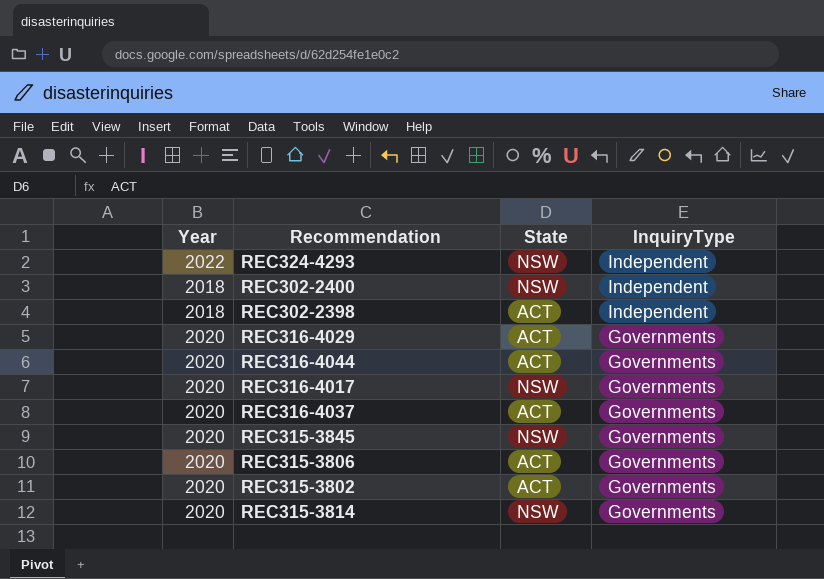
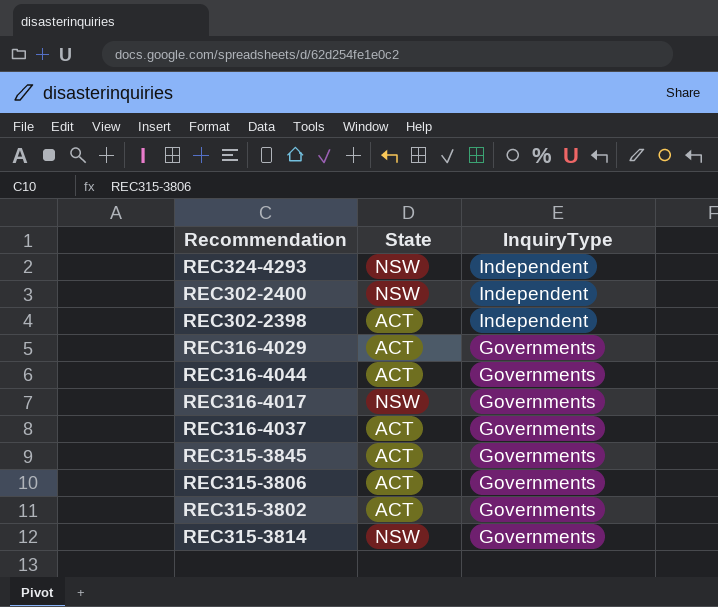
column Year | position: 1 -> none
REC315-3845 | State: NSW -> ACT

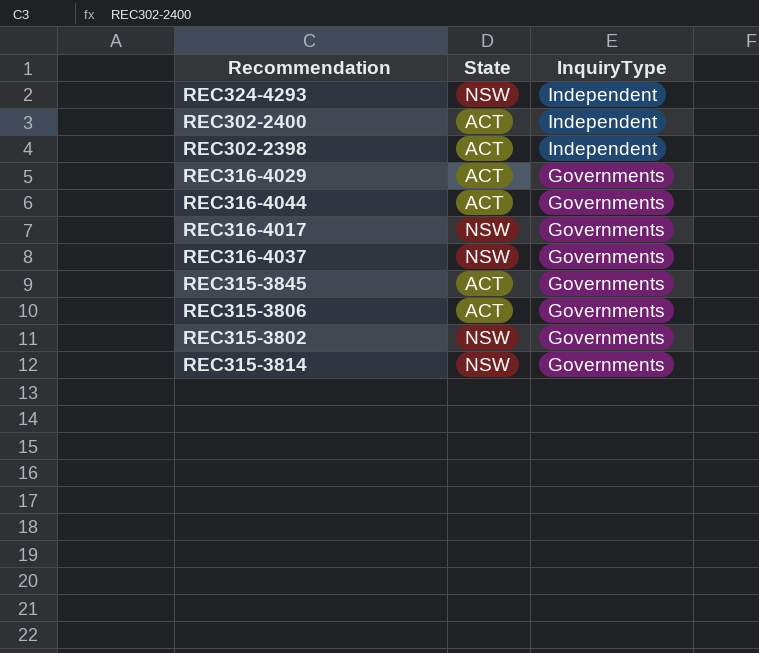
REC302-2400 | State: NSW -> ACT
REC316-4037 | State: ACT -> NSW
REC315-3802 | State: ACT -> NSW

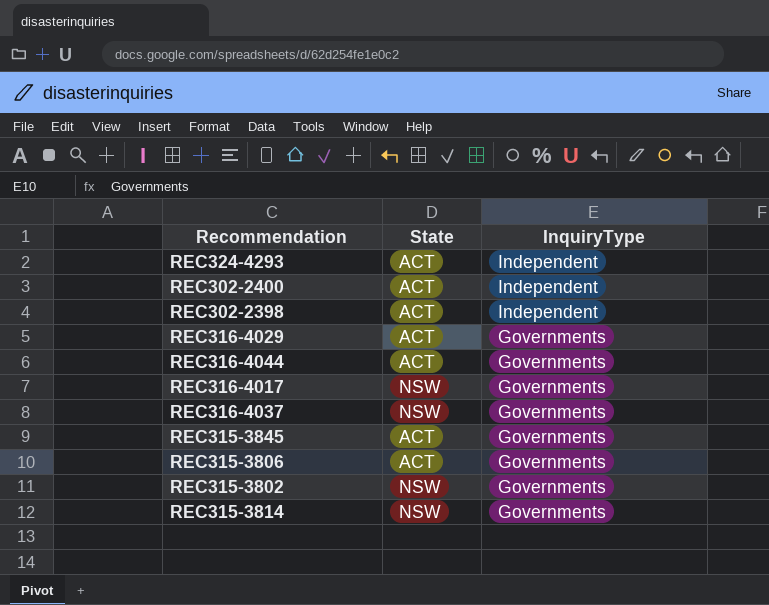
REC324-4293 | State: NSW -> ACT

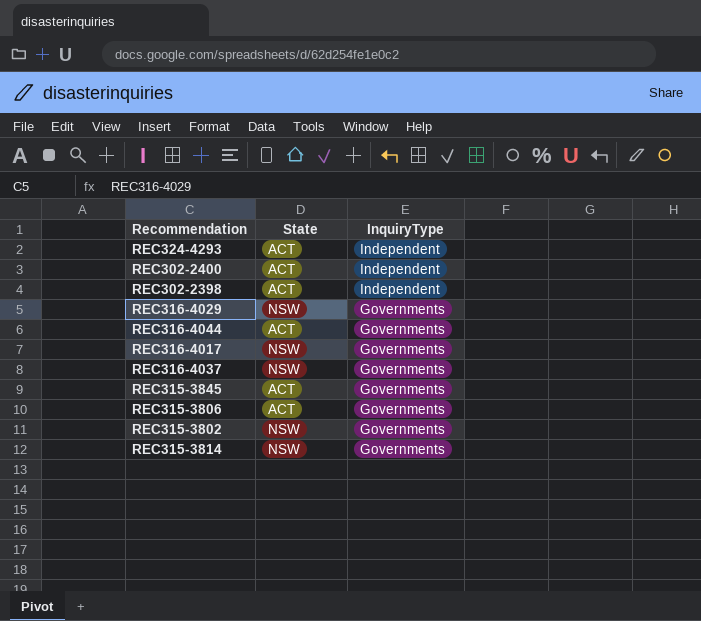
REC316-4029 | State: ACT -> NSW

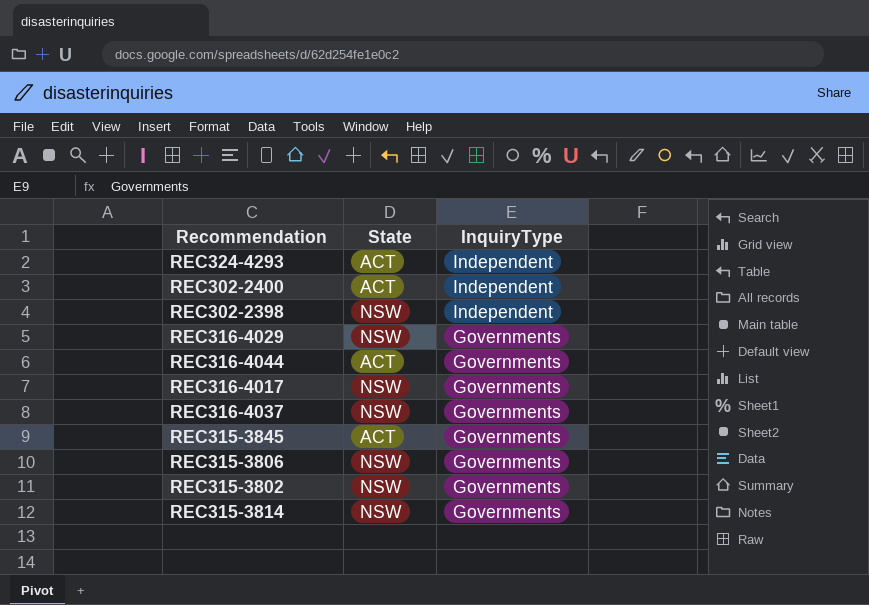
REC302-2398 | State: ACT -> NSW
REC315-3806 | State: ACT -> NSW

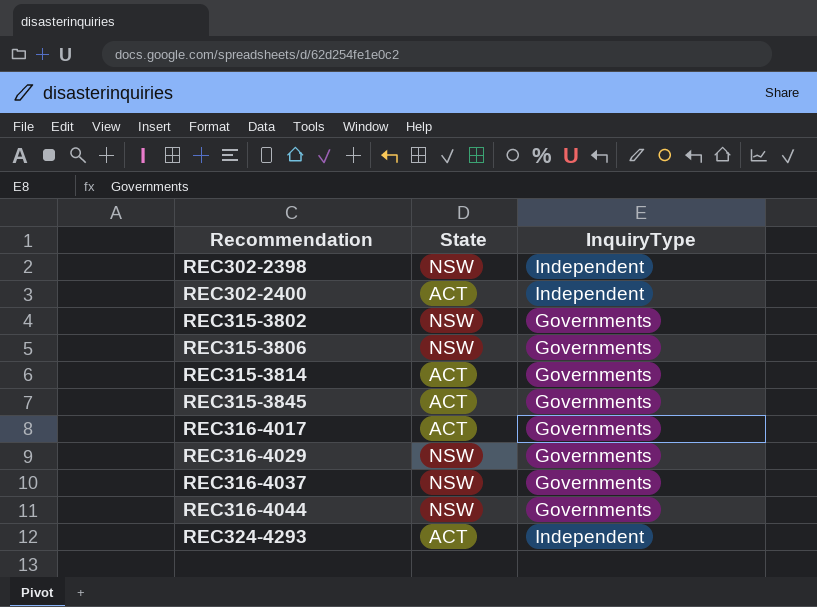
row order: InquiryType descending -> Recommendation ascending
REC315-3814 | State: NSW -> ACT
REC316-4017 | State: NSW -> ACT
REC316-4044 | State: ACT -> NSW

